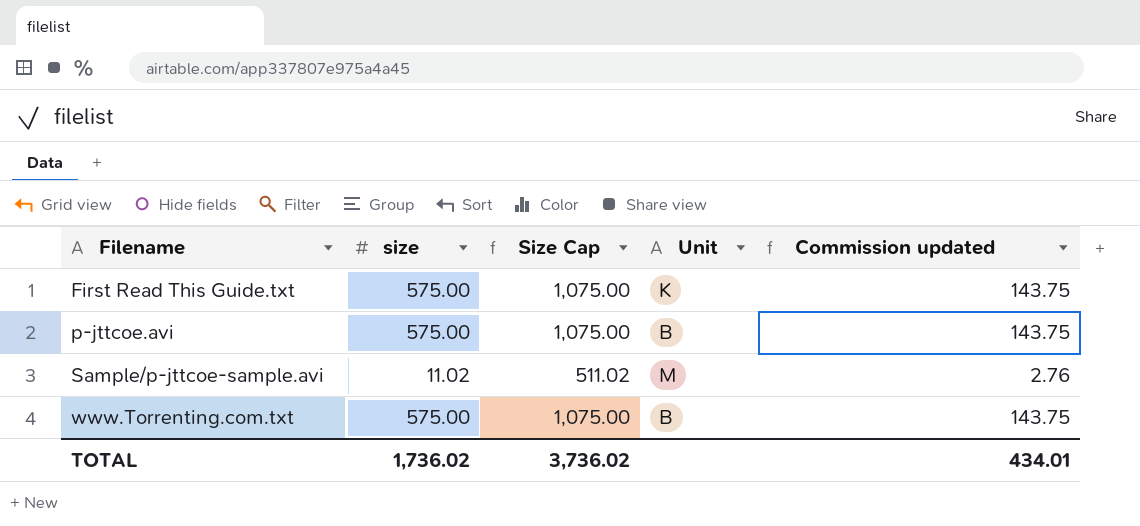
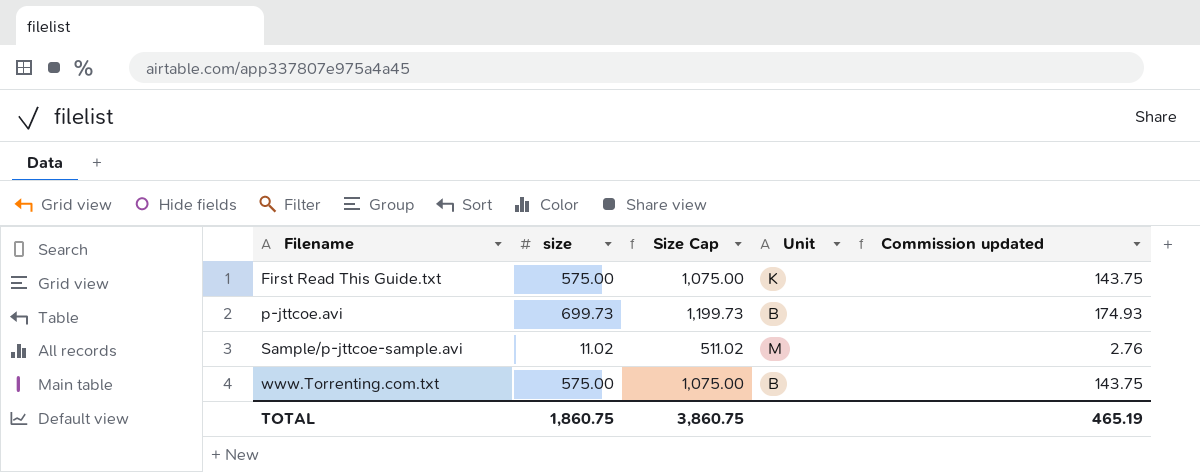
p-jttcoe.avi | size: 575.00 -> 699.73
p-jttcoe.avi | Size Cap: 1,075.00 -> 1,199.73
p-jttcoe.avi | Commission updated: 143.75 -> 174.93
TOTAL | size: 1,736.02 -> 1,860.75
TOTAL | Size Cap: 3,736.02 -> 3,860.75
TOTAL | Commission updated: 434.01 -> 465.19

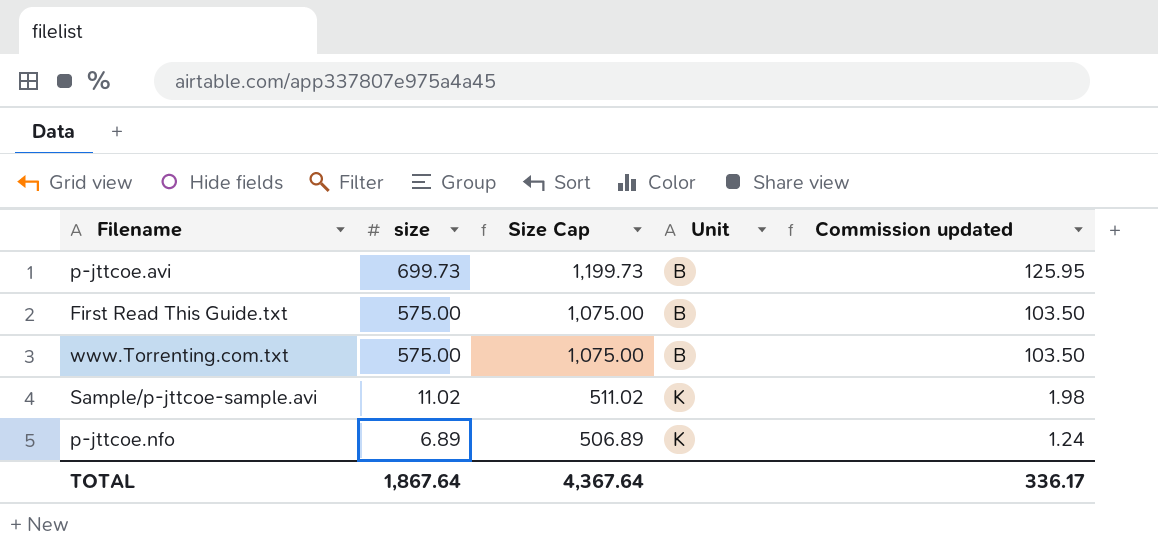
row order: Filename ascending -> size descending
column Commission updated | formula: [size] * 0.25 -> [size] * 0.18
First Read This Guide.txt | Unit: K -> B
Sample/p-jttcoe-sample.avi | Unit: M -> K
row p-jttcoe.nfo: none -> 6.89 | 506.89 | K | 1.24
TOTAL | size: 1,860.75 -> 1,867.64
TOTAL | Size Cap: 3,860.75 -> 4,367.64
TOTAL | Commission updated: 465.19 -> 336.17

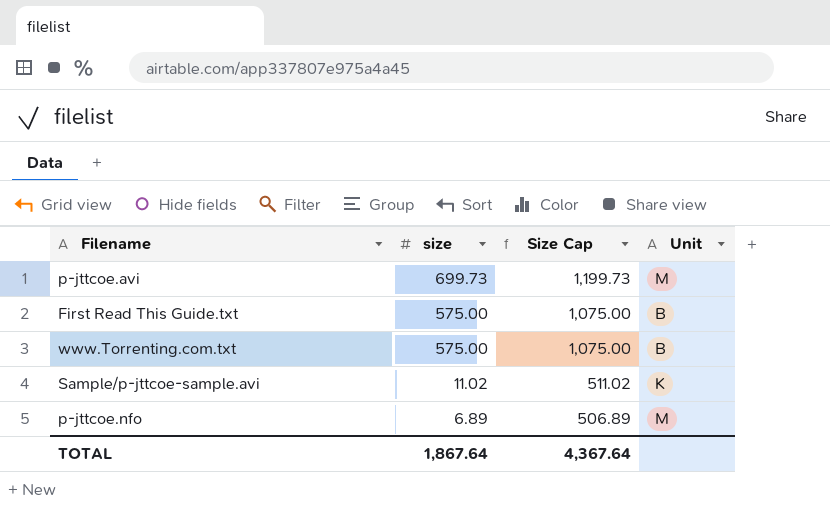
column Commission updated | formula: [size] * 0.18 -> none
p-jttcoe.avi | Unit: B -> M
p-jttcoe.nfo | Unit: K -> M

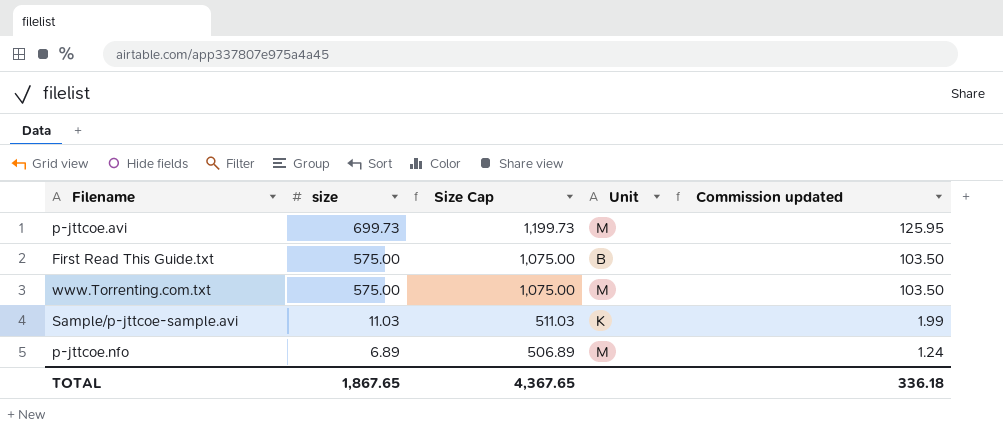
column Commission updated | formula: none -> [size] * 0.18
www.Torrenting.com.txt | Unit: B -> M
Sample/p-jttcoe-sample.avi | size: 11.02 -> 11.03
Sample/p-jttcoe-sample.avi | Size Cap: 511.02 -> 511.03
TOTAL | size: 1,867.64 -> 1,867.65
TOTAL | Size Cap: 4,367.64 -> 4,367.65

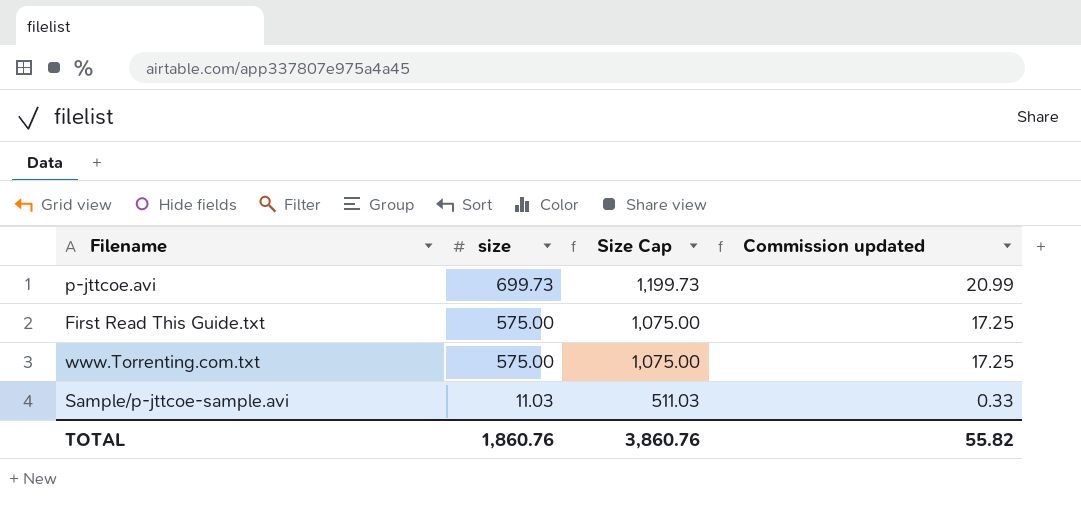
column Unit | position: 4 -> none
column Commission updated | formula: [size] * 0.18 -> [size] * 0.03
row p-jttcoe.nfo: 6.89 | 506.89 | M | 1.24 -> none
TOTAL | size: 1,867.65 -> 1,860.76
TOTAL | Size Cap: 4,367.65 -> 3,860.76
TOTAL | Commission updated: 336.18 -> 55.82

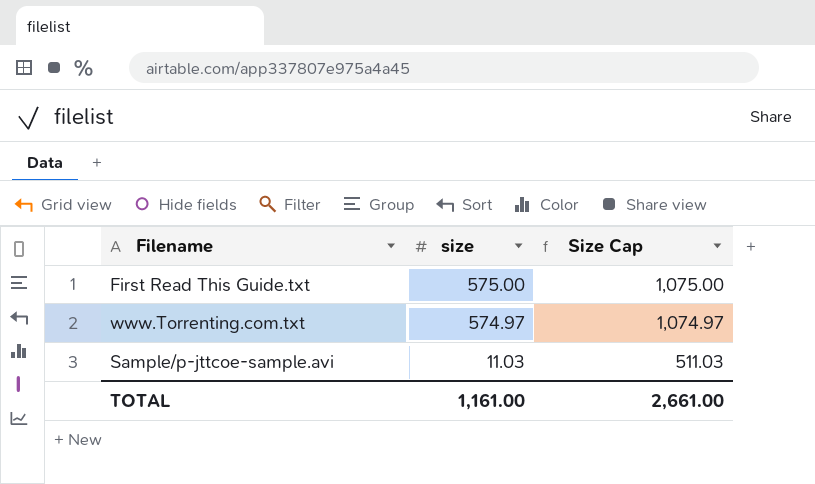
column Commission updated | formula: [size] * 0.03 -> none
row p-jttcoe.avi: 699.73 | 1,199.73 | 20.99 -> none
www.Torrenting.com.txt | size: 575.00 -> 574.97
www.Torrenting.com.txt | Size Cap: 1,075.00 -> 1,074.97
TOTAL | size: 1,860.76 -> 1,161.00
TOTAL | Size Cap: 3,860.76 -> 2,661.00

